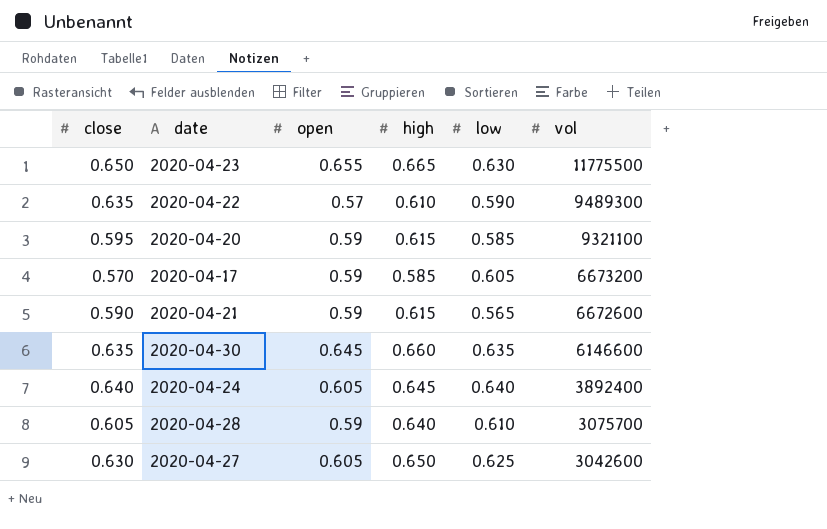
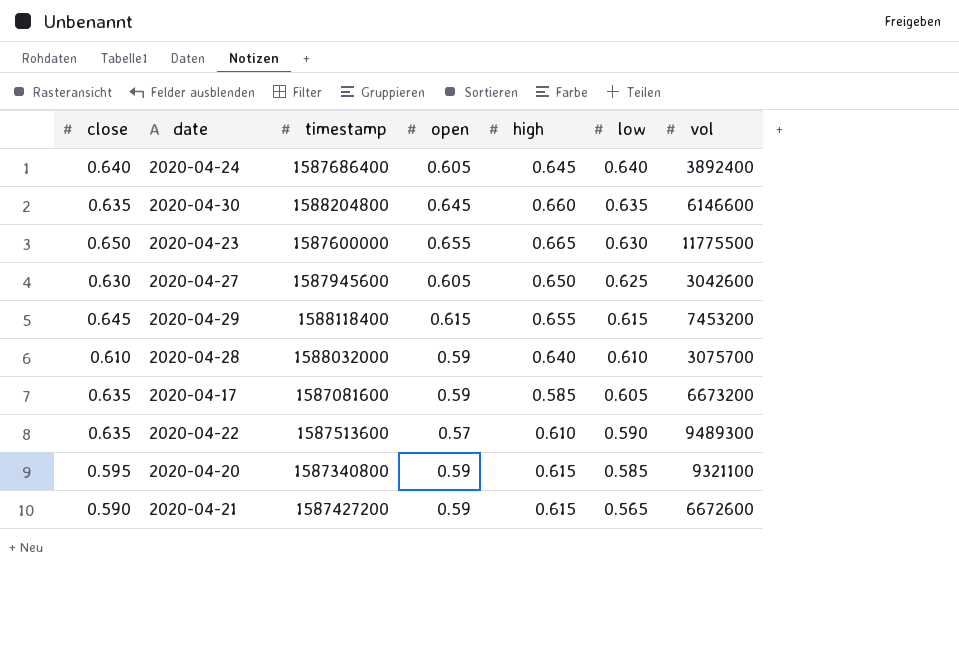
row order: vol descending -> low descending
column timestamp | position: none -> 3
row 2020-04-29: none -> 0.645 | 1588118400 | 0.615 | 0.655 | 0.615 | 7453200
2020-04-28 | close: 0.605 -> 0.610
2020-04-17 | close: 0.570 -> 0.635

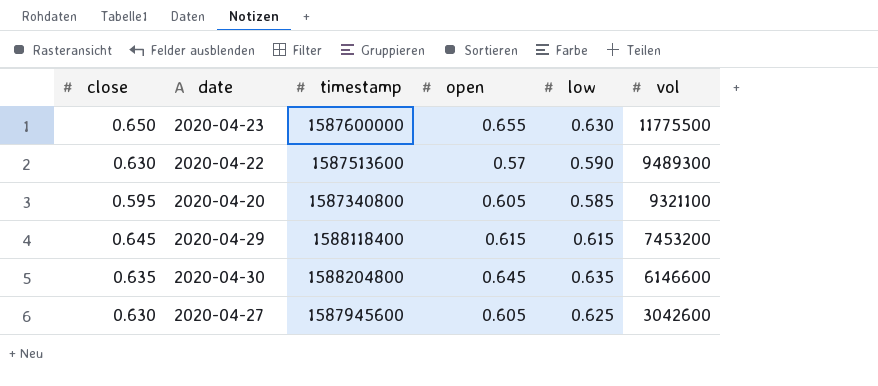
row order: low descending -> vol descending
column high | position: 5 -> none
row 2020-04-24: 0.640 | 1587686400 | 0.605 | 0.645 | 0.640 | 3892400 -> none
row 2020-04-28: 0.610 | 1588032000 | 0.59 | 0.640 | 0.610 | 3075700 -> none
row 2020-04-17: 0.635 | 1587081600 | 0.59 | 0.585 | 0.605 | 6673200 -> none
row 2020-04-21: 0.590 | 1587427200 | 0.59 | 0.615 | 0.565 | 6672600 -> none
2020-04-22 | close: 0.635 -> 0.630
2020-04-20 | open: 0.59 -> 0.605

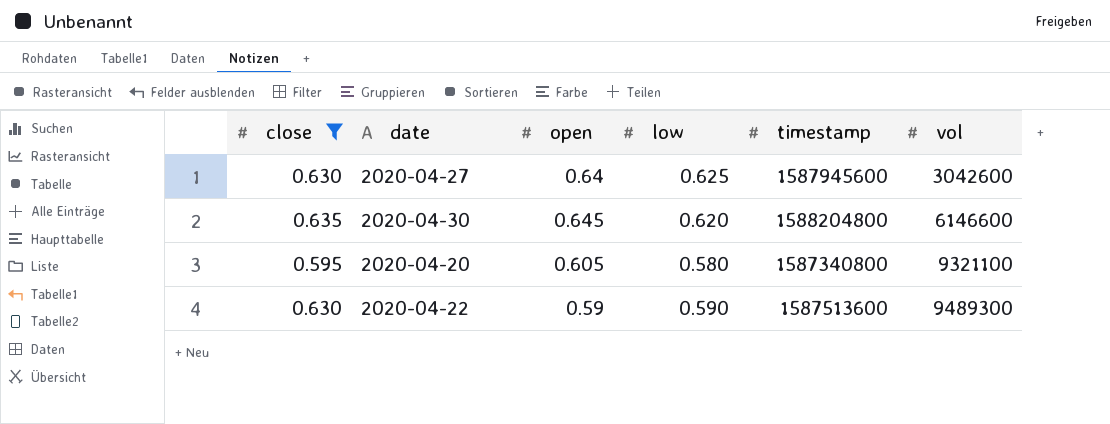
filter: none -> close <= 0.635
row order: vol descending -> vol ascending
column timestamp | position: 3 -> 5
2020-04-27 | open: 0.605 -> 0.64
2020-04-30 | low: 0.635 -> 0.620
2020-04-20 | low: 0.585 -> 0.580
2020-04-22 | open: 0.57 -> 0.59

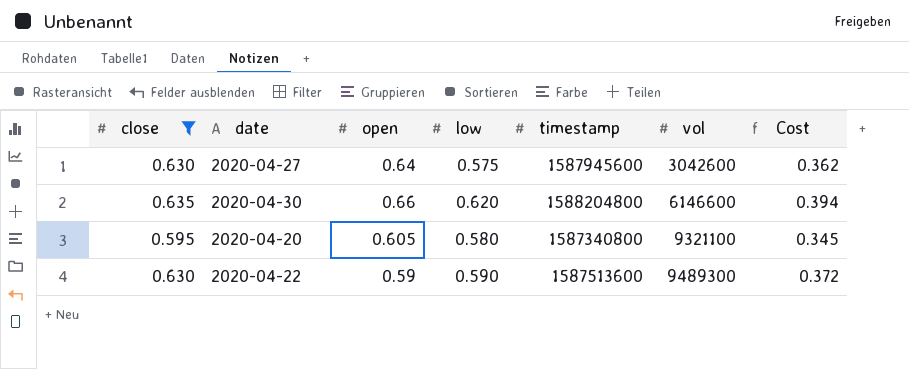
column Cost | formula: none -> [close] * [low]
2020-04-27 | low: 0.625 -> 0.575
2020-04-30 | open: 0.645 -> 0.66

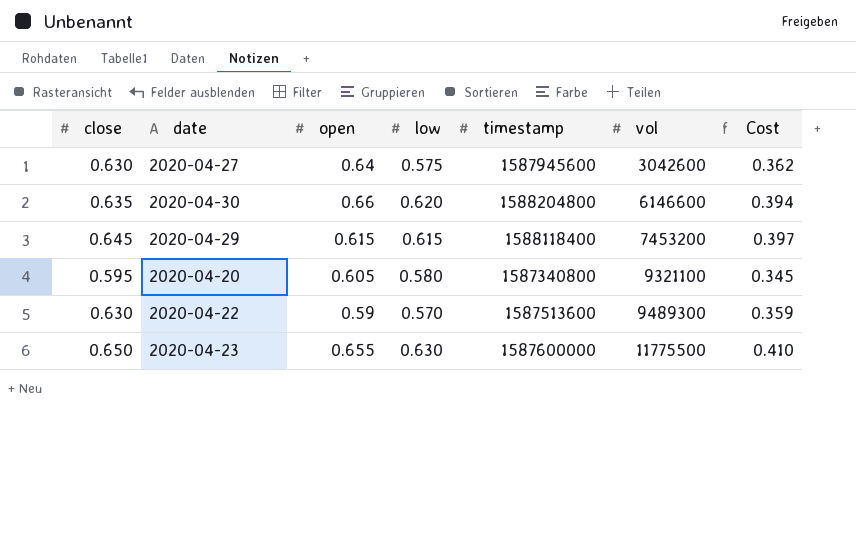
filter: close <= 0.635 -> none
2020-04-22 | low: 0.590 -> 0.570
2020-04-22 | Cost: 0.372 -> 0.359

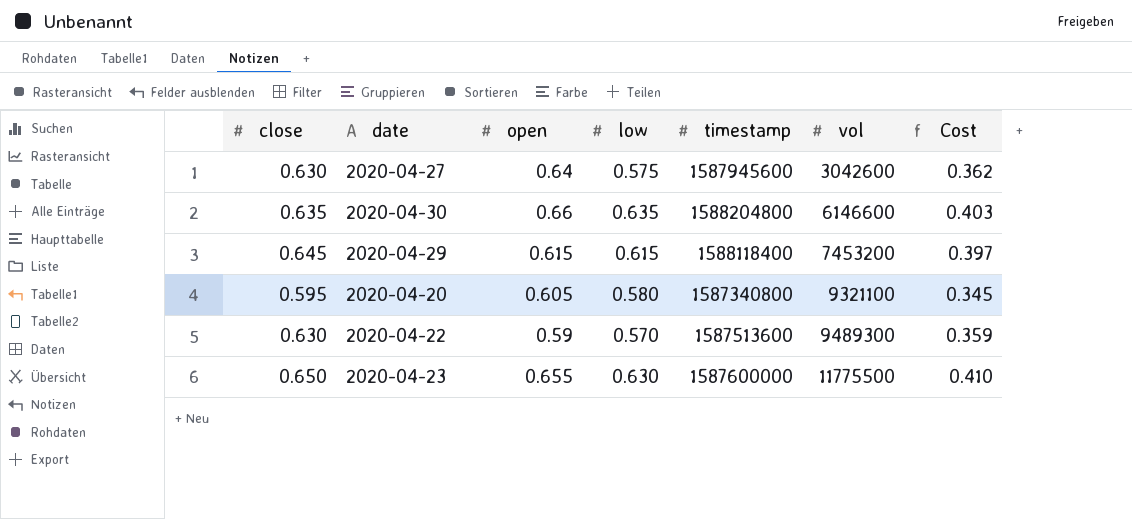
2020-04-30 | low: 0.620 -> 0.635
2020-04-30 | Cost: 0.394 -> 0.403

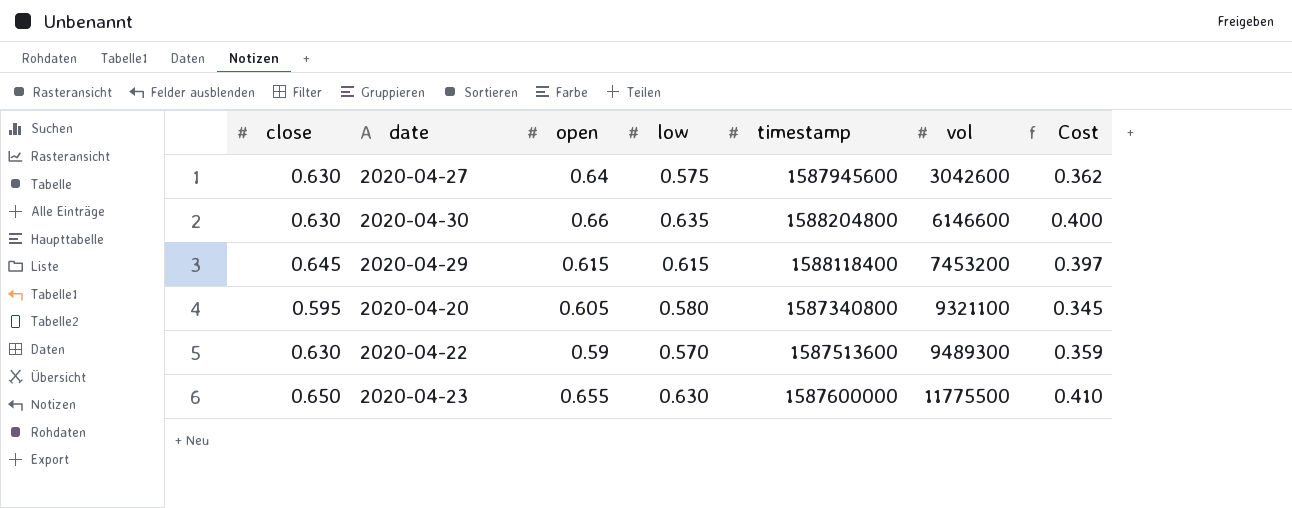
2020-04-30 | close: 0.635 -> 0.630
2020-04-30 | Cost: 0.403 -> 0.400

